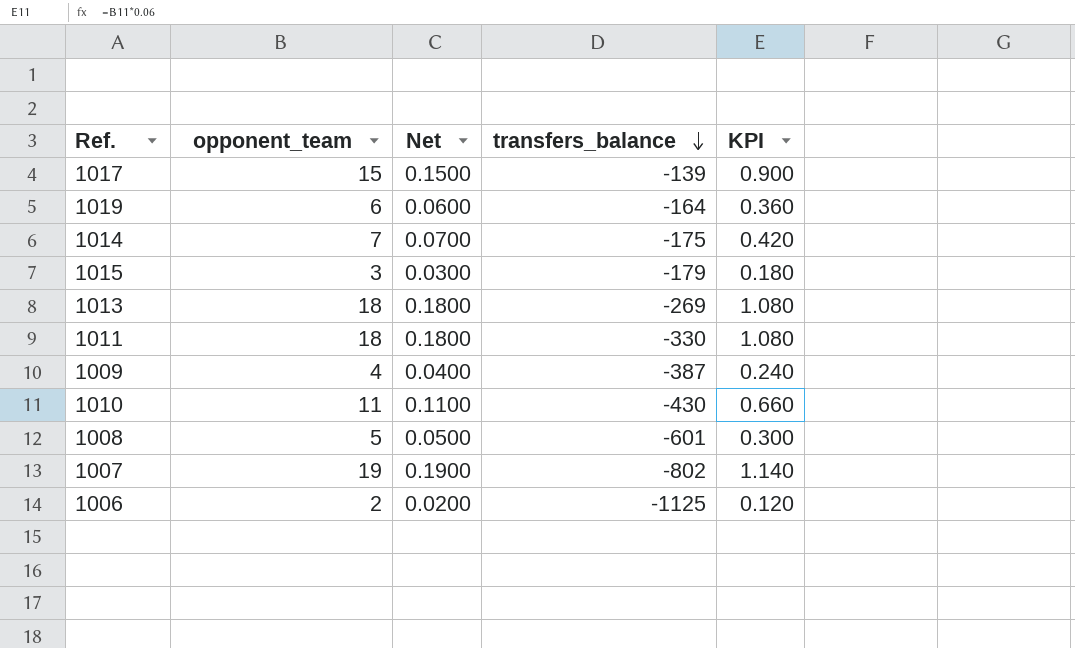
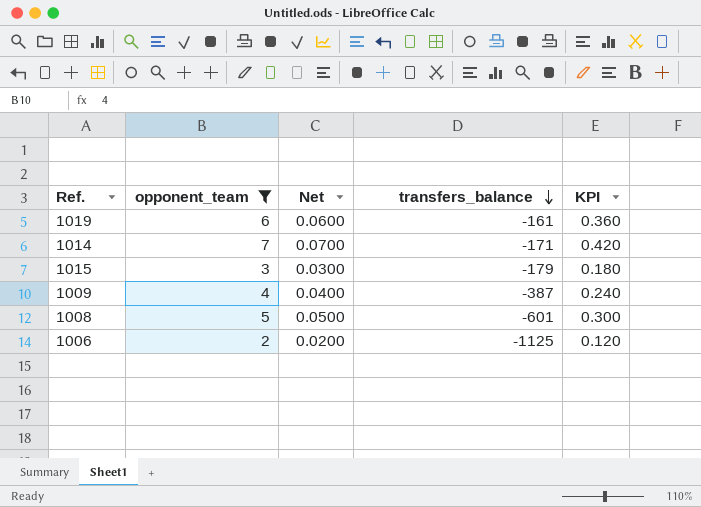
filter: none -> opponent_team <= 7
1019 | transfers_balance: -164 -> -161
1014 | transfers_balance: -175 -> -171

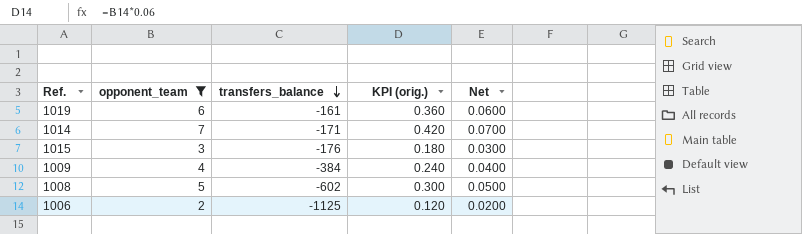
column name: KPI -> KPI (orig.)
column Net | position: 3 -> 5
1015 | transfers_balance: -179 -> -176
1009 | transfers_balance: -387 -> -384
1008 | transfers_balance: -601 -> -602

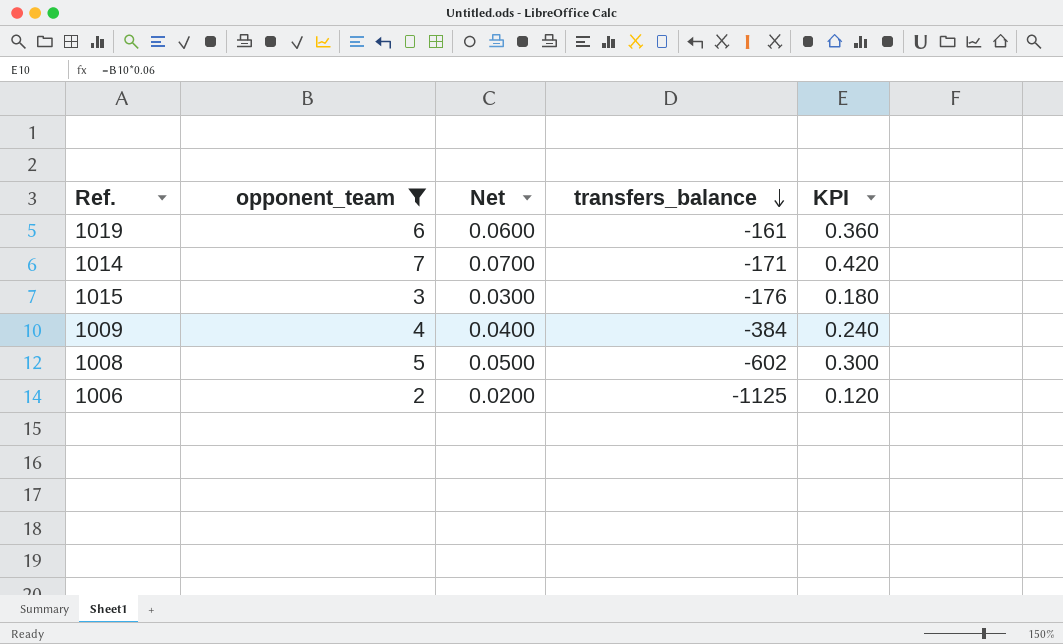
column Net | position: 5 -> 3
column name: KPI (orig.) -> KPI

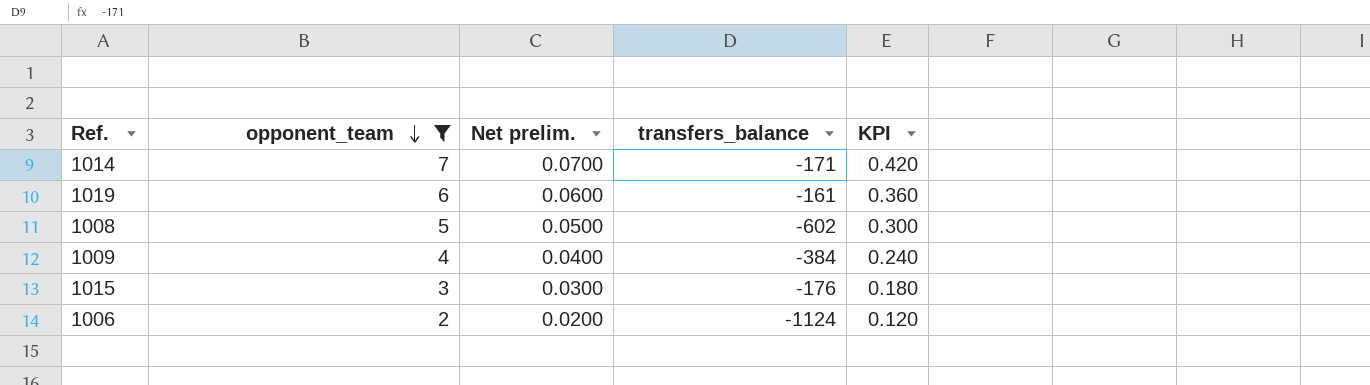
row order: transfers_balance descending -> opponent_team descending
column name: Net -> Net prelim.
1006 | transfers_balance: -1125 -> -1124

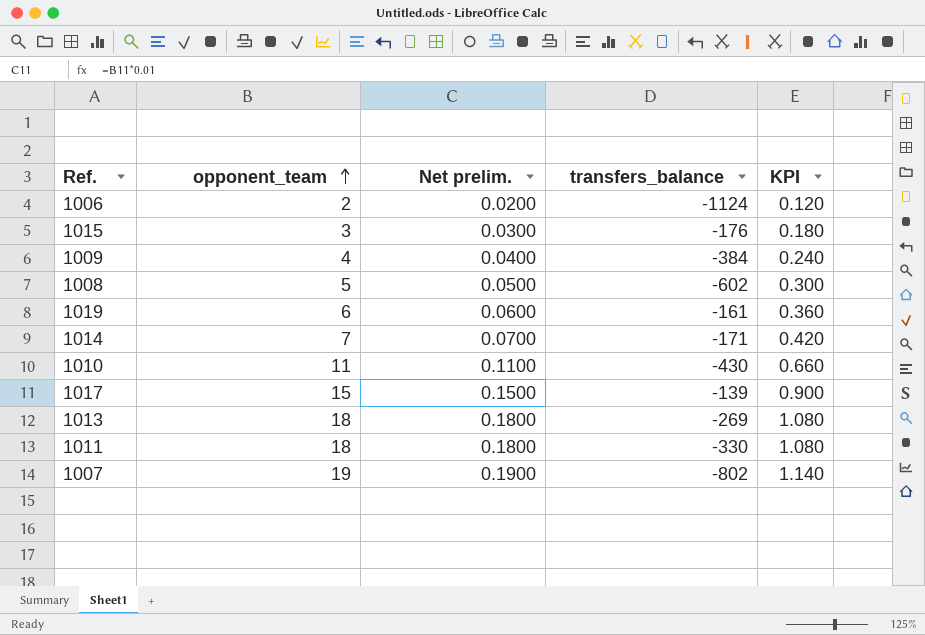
filter: opponent_team <= 7 -> none
row order: opponent_team descending -> opponent_team ascending

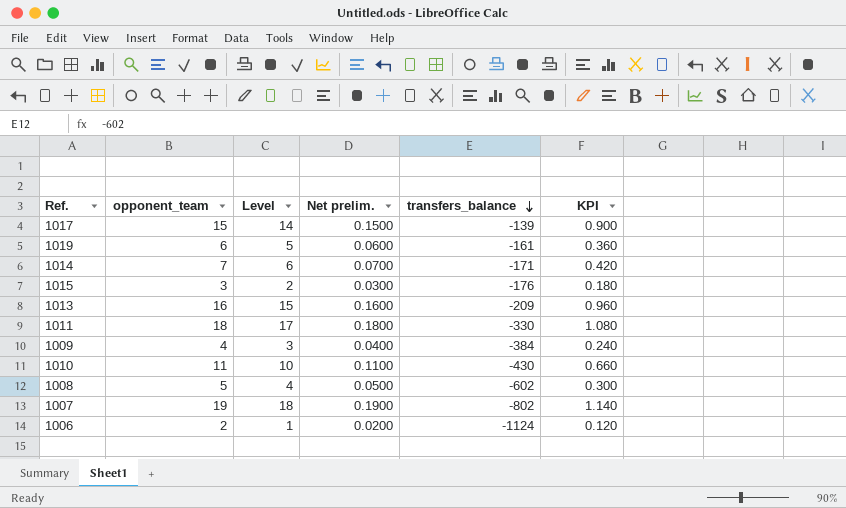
row order: opponent_team ascending -> transfers_balance descending
column Level | formula: none -> [opponent_team] - 1
1013 | opponent_team: 18 -> 16
1013 | Net prelim.: 0.1800 -> 0.1600
1013 | transfers_balance: -269 -> -209
1013 | KPI: 1.080 -> 0.960

